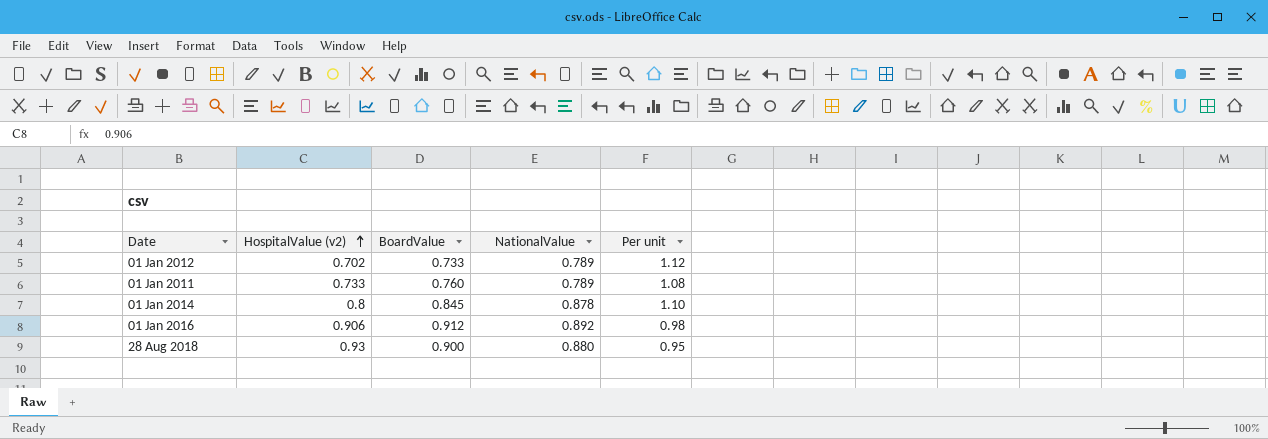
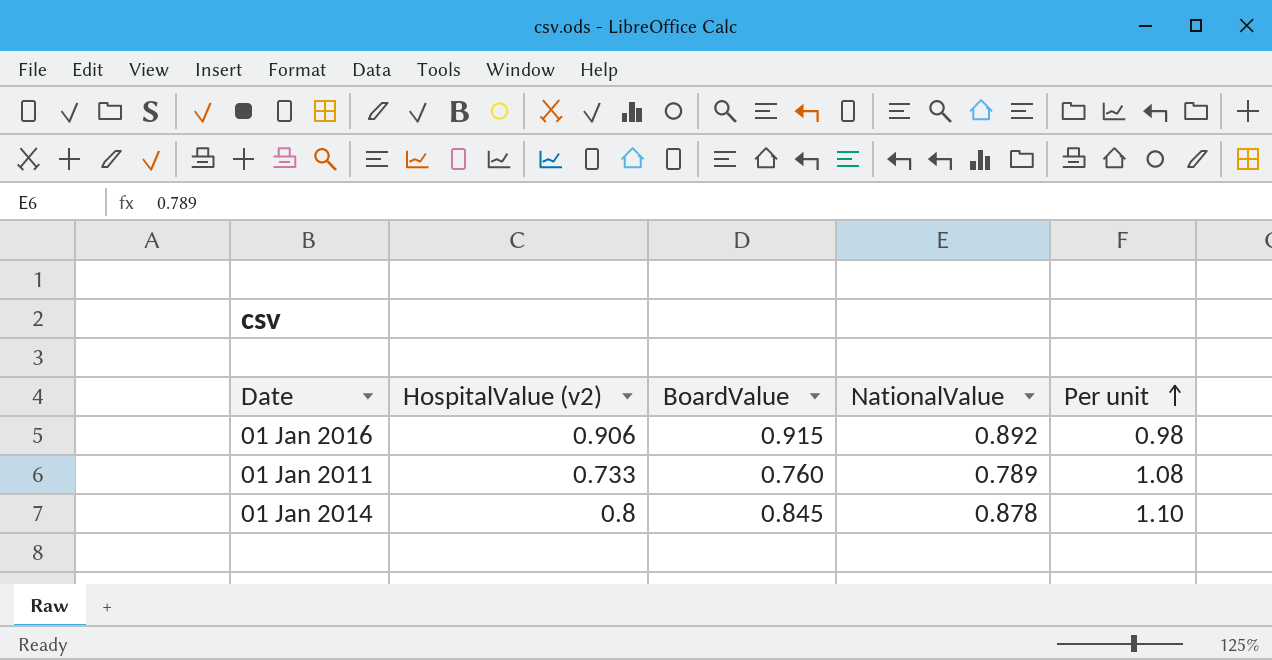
row order: HospitalValue (v2) ascending -> Per unit ascending
row 01 Jan 2012: 0.702 | 0.733 | 0.789 | 1.12 -> none
row 28 Aug 2018: 0.93 | 0.900 | 0.880 | 0.95 -> none
01 Jan 2016 | BoardValue: 0.912 -> 0.915

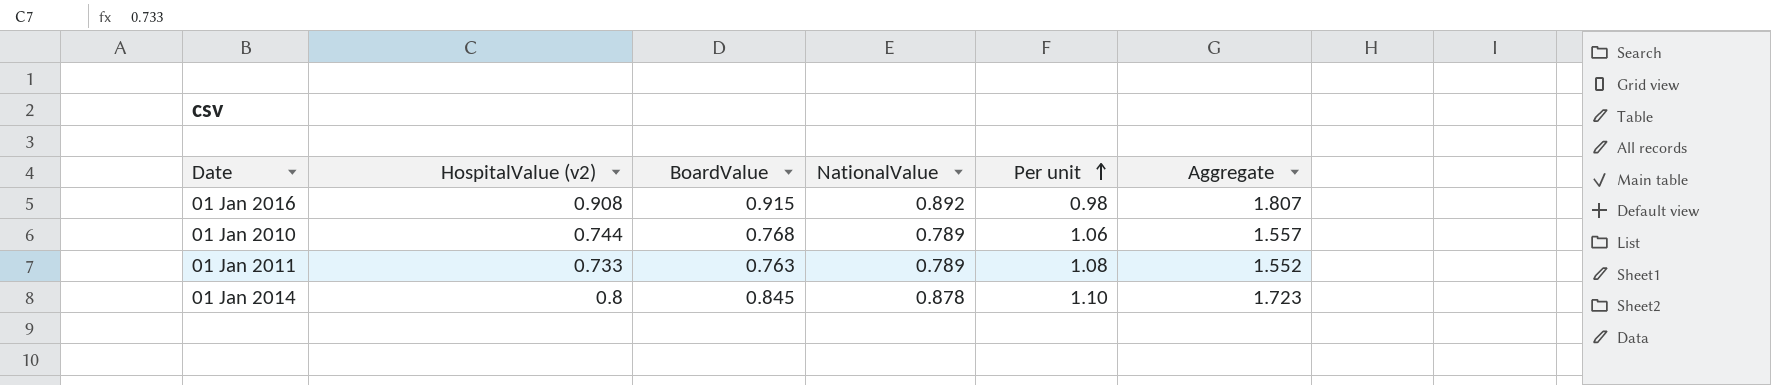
column Aggregate | formula: none -> [BoardValue] + [NationalValue]
01 Jan 2016 | HospitalValue (v2): 0.906 -> 0.908
row 01 Jan 2010: none -> 0.744 | 0.768 | 0.789 | 1.06 | 1.557
01 Jan 2011 | BoardValue: 0.760 -> 0.763

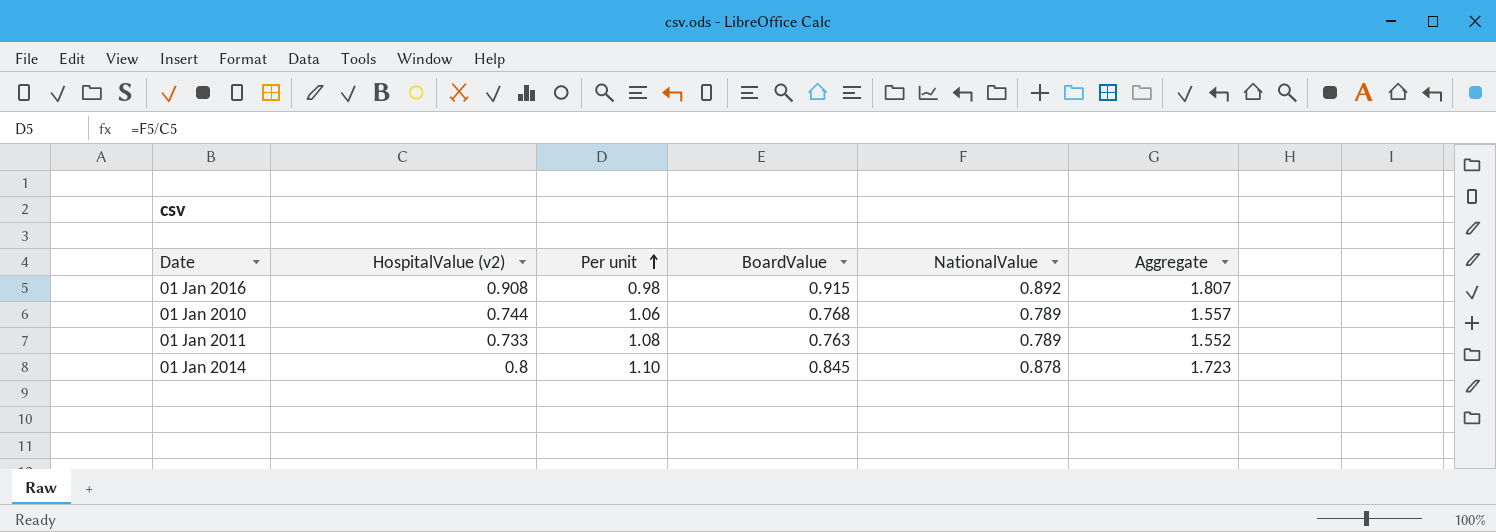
column Per unit | position: 5 -> 3

